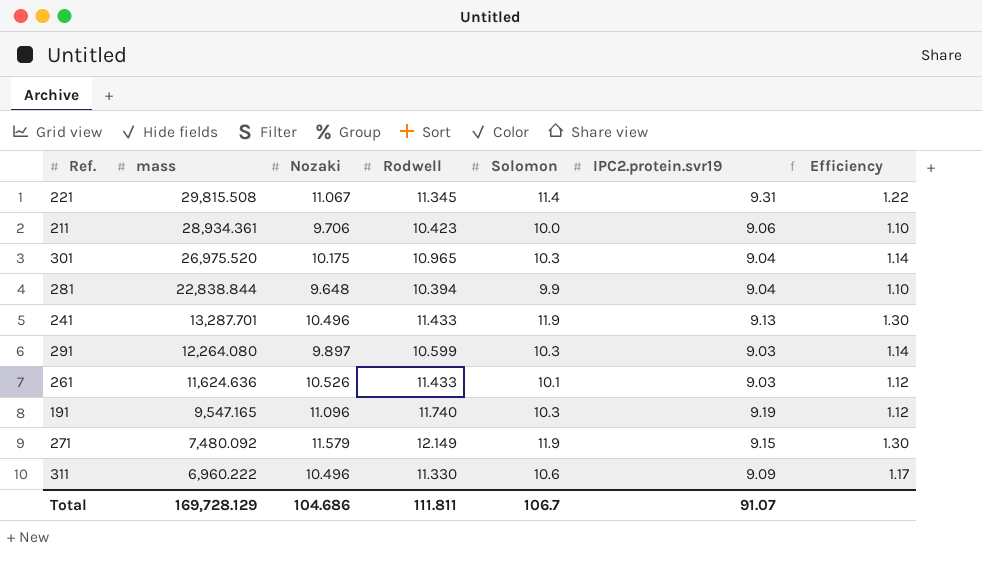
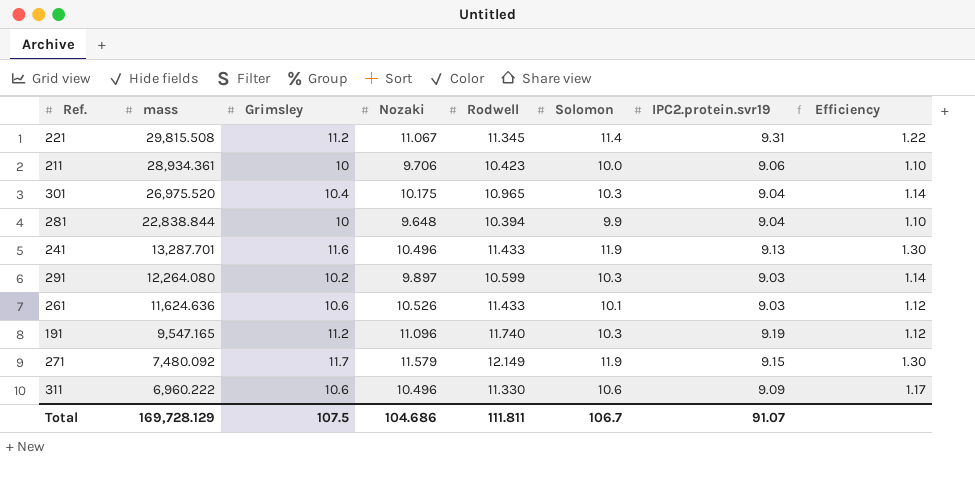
column Grimsley | position: none -> 3

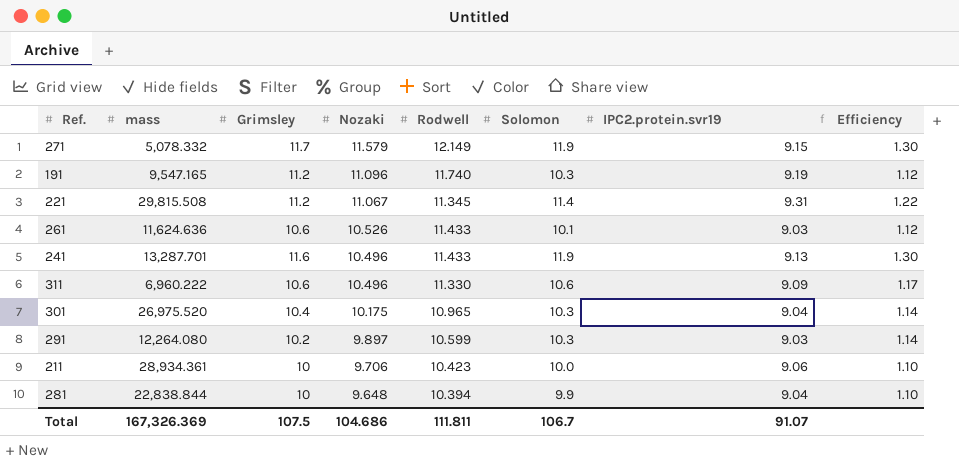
row order: mass descending -> Nozaki descending
271 | mass: 7,480.092 -> 5,078.332
Total | mass: 169,728.129 -> 167,326.369

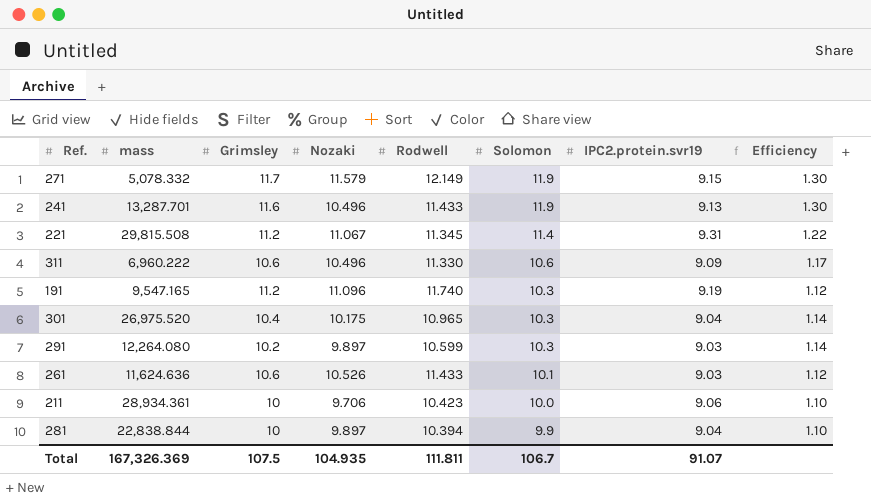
row order: Nozaki descending -> Solomon descending
281 | Nozaki: 9.648 -> 9.897
Total | Nozaki: 104.686 -> 104.935

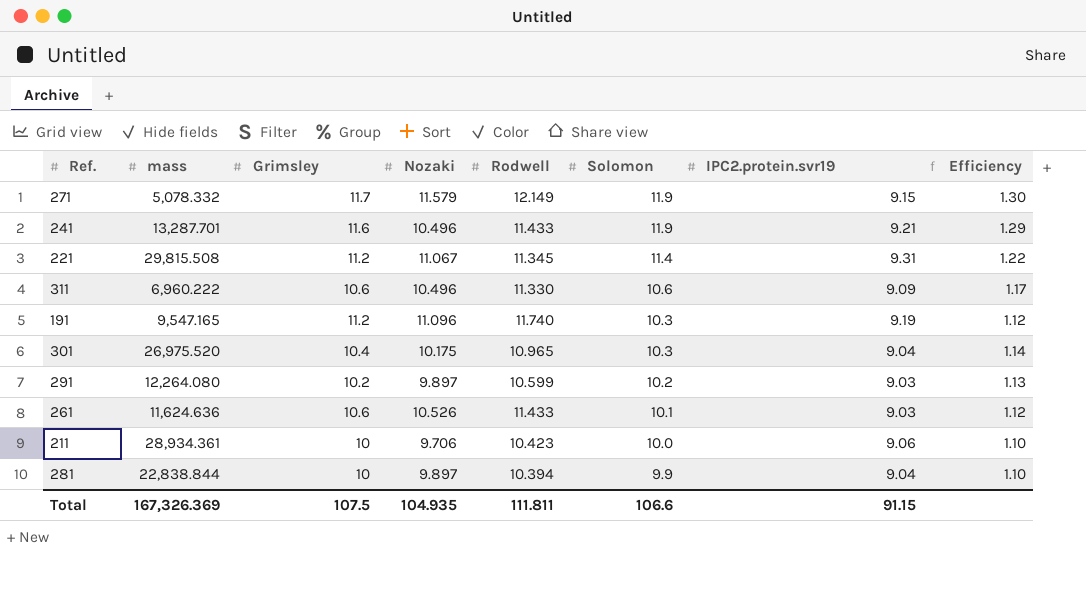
241 | IPC2.protein.svr19: 9.13 -> 9.21
241 | Efficiency: 1.30 -> 1.29
291 | Solomon: 10.3 -> 10.2
291 | Efficiency: 1.14 -> 1.13
Total | Solomon: 106.7 -> 106.6
Total | IPC2.protein.svr19: 91.07 -> 91.15

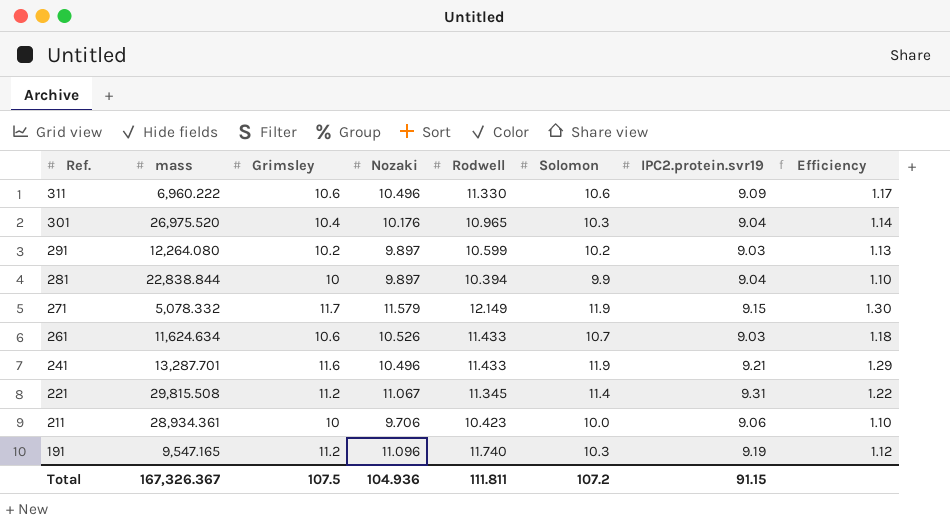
row order: Solomon descending -> Ref. descending
301 | Nozaki: 10.175 -> 10.176
261 | mass: 11,624.636 -> 11,624.634
261 | Solomon: 10.1 -> 10.7
261 | Efficiency: 1.12 -> 1.18
Total | mass: 167,326.369 -> 167,326.367
Total | Nozaki: 104.935 -> 104.936
Total | Solomon: 106.6 -> 107.2

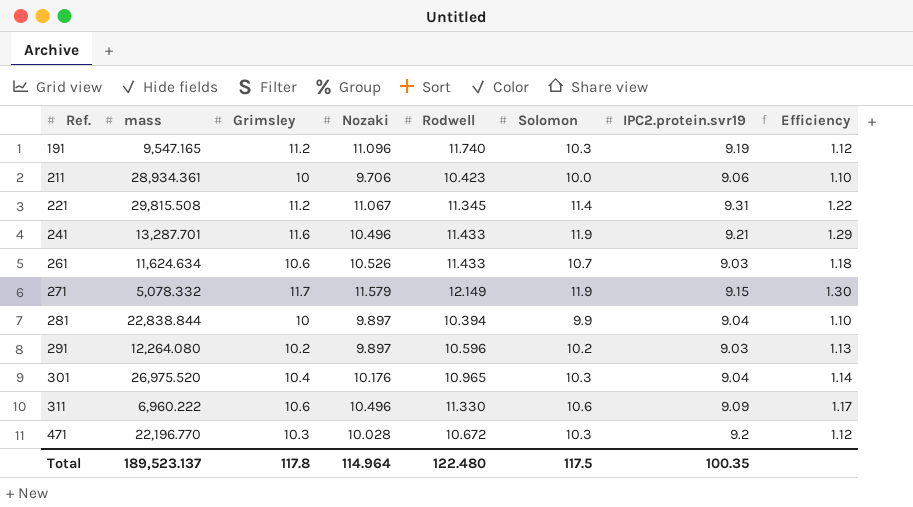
row order: Ref. descending -> Ref. ascending
291 | Rodwell: 10.599 -> 10.596
row 471: none -> 22,196.770 | 10.3 | 10.028 | 10.672 | 10.3 | 9.2 | 1.12
Total | mass: 167,326.367 -> 189,523.137
Total | Grimsley: 107.5 -> 117.8
Total | Nozaki: 104.936 -> 114.964
Total | Rodwell: 111.811 -> 122.480
Total | Solomon: 107.2 -> 117.5
Total | IPC2.protein.svr19: 91.15 -> 100.35

